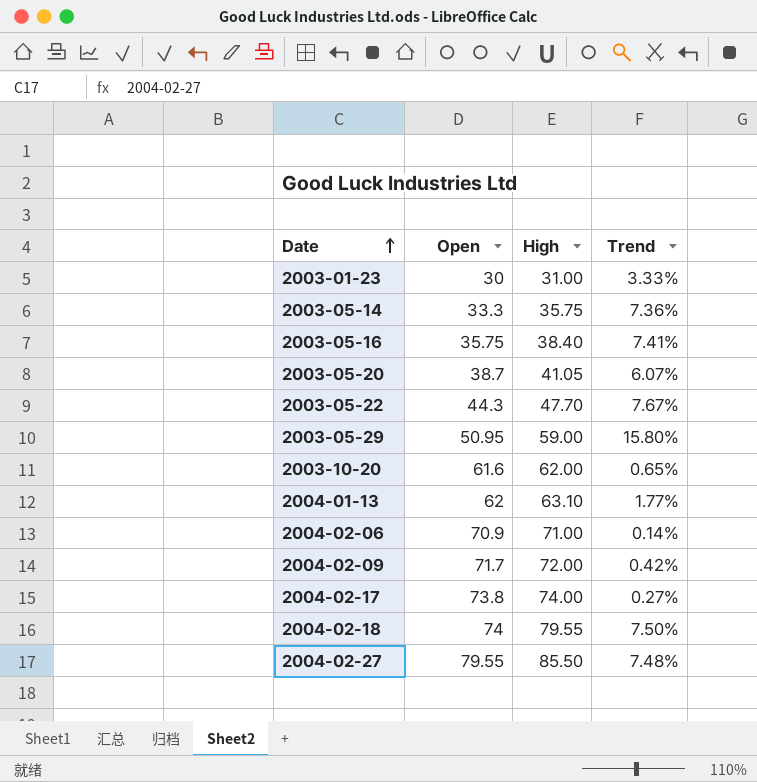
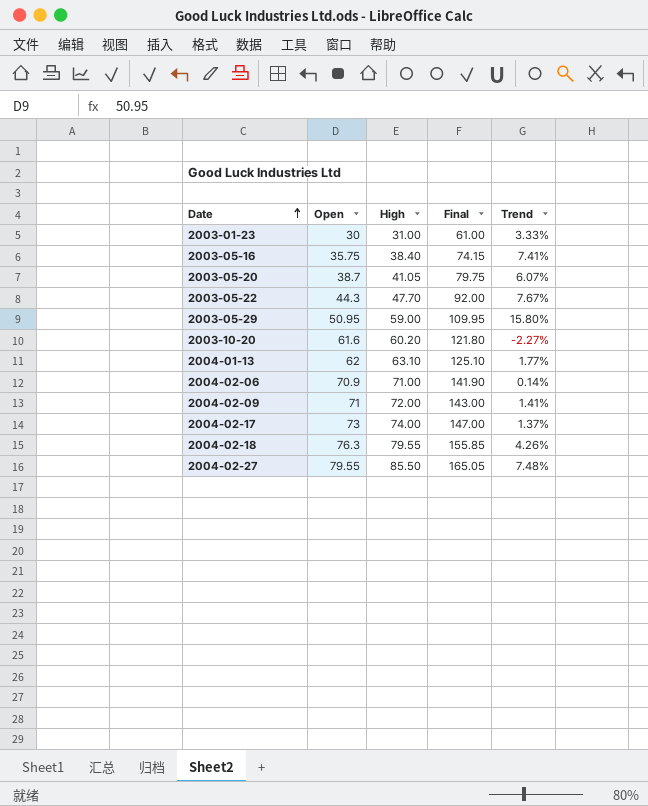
column Final | formula: none -> [Open] + [High]
row 2003-05-14: 33.3 | 35.75 | 7.36% -> none
2003-10-20 | High: 62.00 -> 60.20
2003-10-20 | Trend: 0.65% -> -2.27%
2004-02-09 | Open: 71.7 -> 71
2004-02-09 | Trend: 0.42% -> 1.41%
2004-02-17 | Open: 73.8 -> 73
2004-02-17 | Trend: 0.27% -> 1.37%
2004-02-18 | Open: 74 -> 76.3
2004-02-18 | Trend: 7.50% -> 4.26%

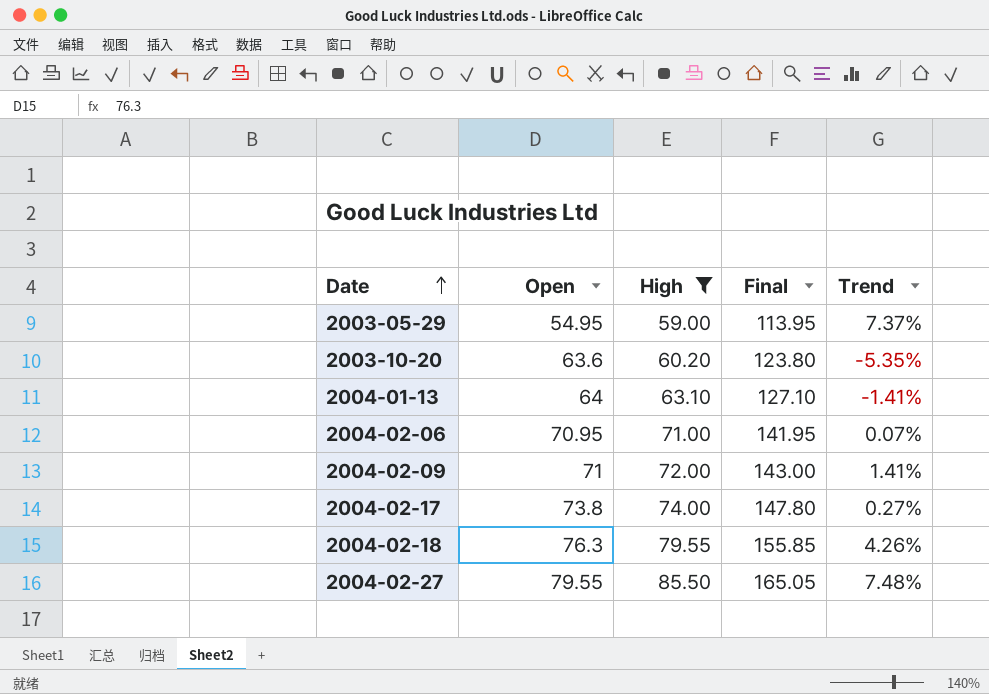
filter: none -> High >= 59.00
2003-05-29 | Open: 50.95 -> 54.95
2003-05-29 | Final: 109.95 -> 113.95
2003-05-29 | Trend: 15.80% -> 7.37%
2003-10-20 | Open: 61.6 -> 63.6
2003-10-20 | Final: 121.80 -> 123.80
2003-10-20 | Trend: -2.27% -> -5.35%
2004-01-13 | Open: 62 -> 64
2004-01-13 | Final: 125.10 -> 127.10
2004-01-13 | Trend: 1.77% -> -1.41%
2004-02-06 | Open: 70.9 -> 70.95
2004-02-06 | Final: 141.90 -> 141.95
2004-02-06 | Trend: 0.14% -> 0.07%
2004-02-17 | Open: 73 -> 73.8
2004-02-17 | Final: 147.00 -> 147.80
2004-02-17 | Trend: 1.37% -> 0.27%

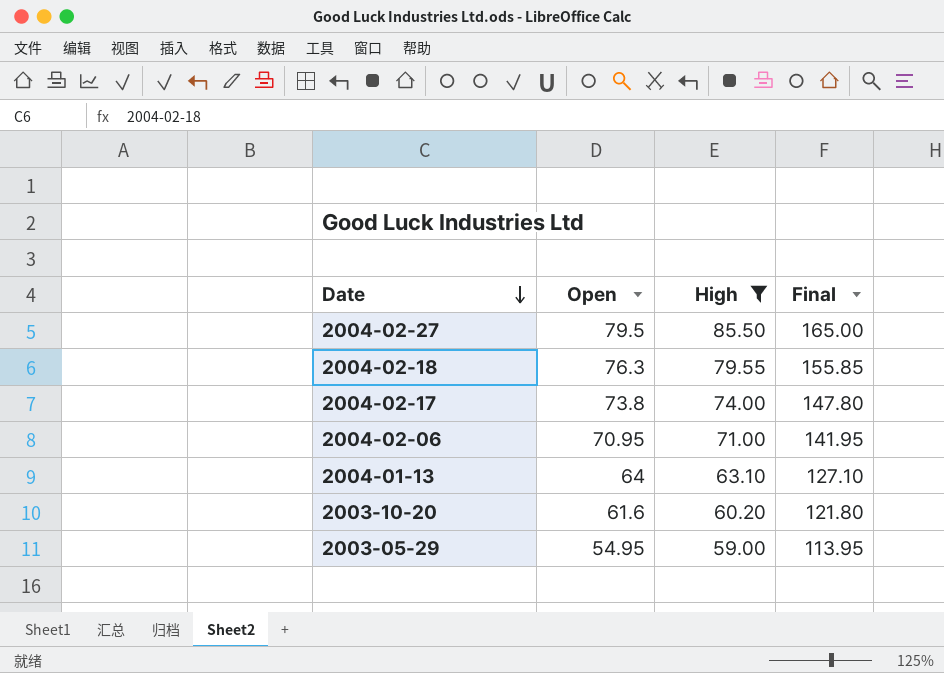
row order: Date ascending -> Date descending
column Trend | formula: ([High] - [Open]) / [Open] -> none
row 2004-02-09: 71 | 72.00 | 143.00 | 1.41% -> none
2004-02-27 | Open: 79.55 -> 79.5
2004-02-27 | Final: 165.05 -> 165.00
2003-10-20 | Open: 63.6 -> 61.6
2003-10-20 | Final: 123.80 -> 121.80

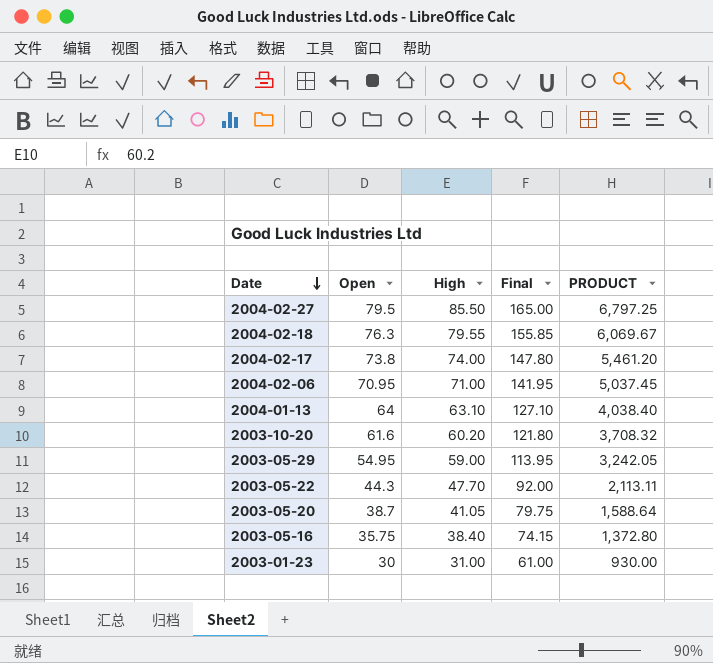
filter: High >= 59.00 -> none
column PRODUCT | formula: none -> [Open] * [High]

